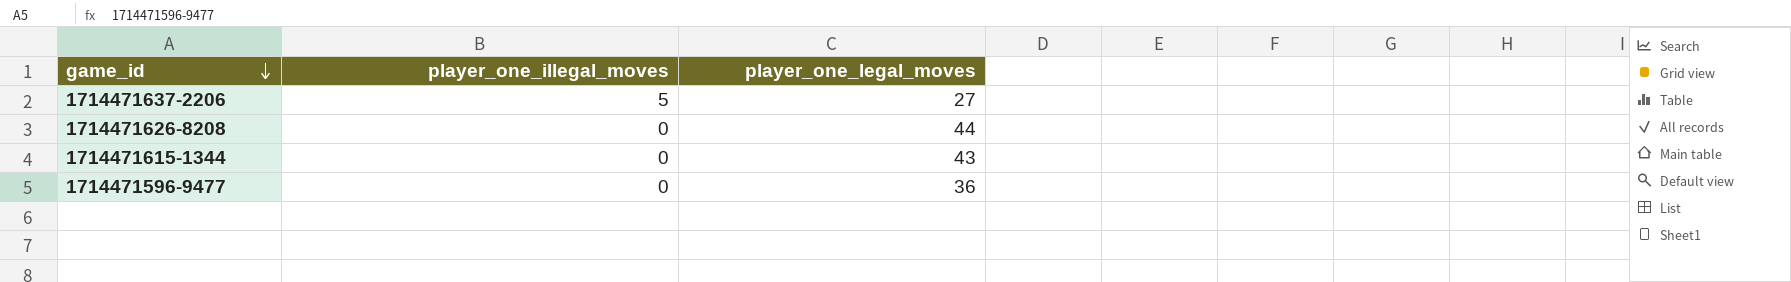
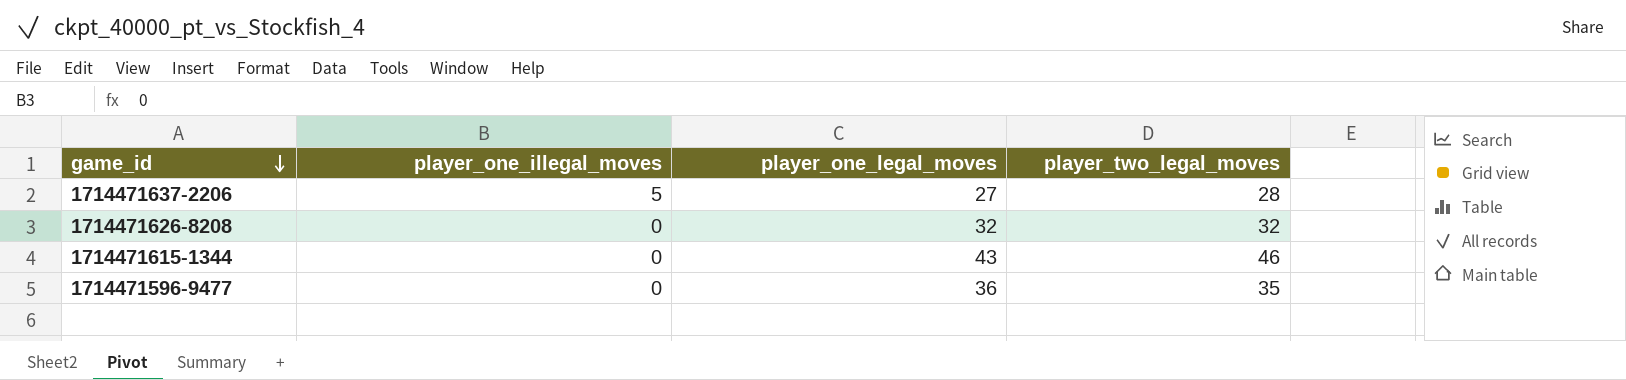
column player_two_legal_moves | position: none -> 4
1714471626-8208 | player_one_legal_moves: 44 -> 32

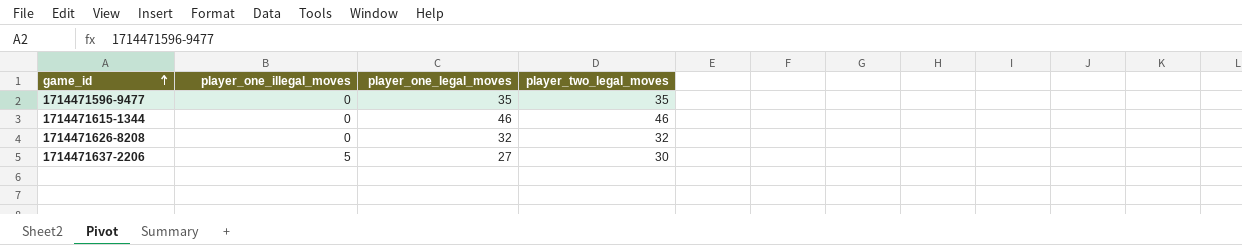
row order: game_id descending -> game_id ascending
1714471596-9477 | player_one_legal_moves: 36 -> 35
1714471615-1344 | player_one_legal_moves: 43 -> 46
1714471637-2206 | player_two_legal_moves: 28 -> 30

